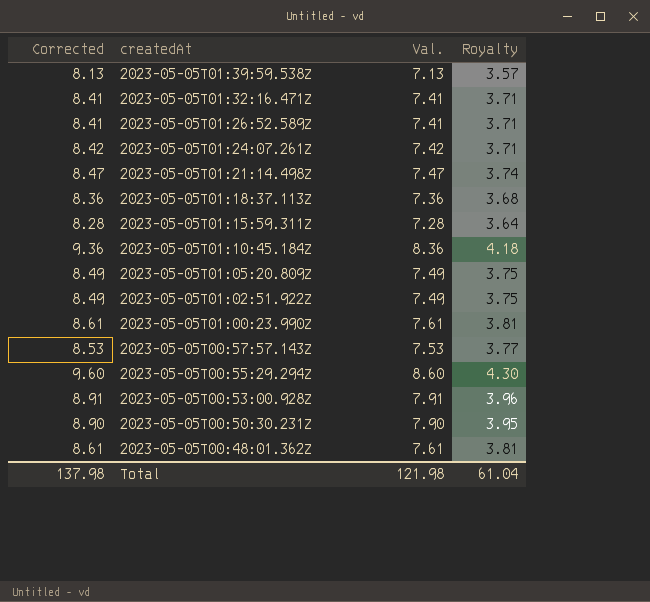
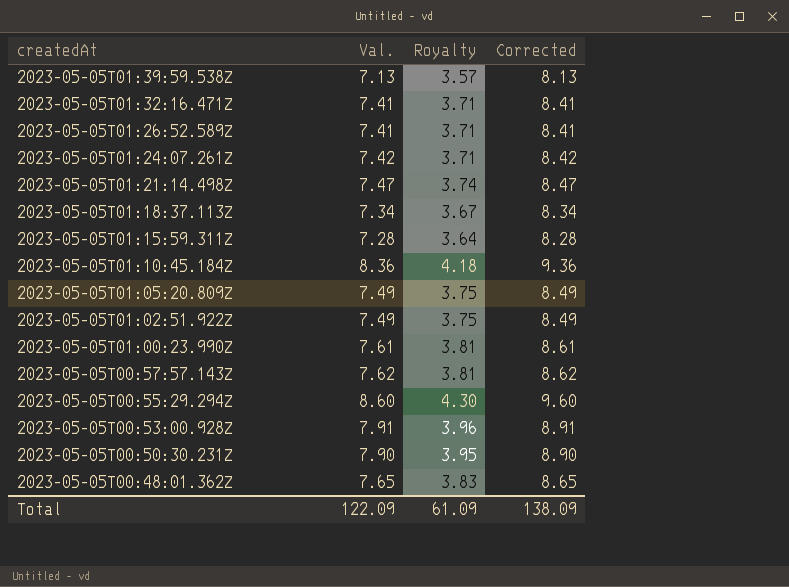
column Corrected | position: 1 -> 4
2023-05-05T01:18:37.113Z | Val.: 7.36 -> 7.34
2023-05-05T01:18:37.113Z | Royalty: 3.68 -> 3.67
2023-05-05T01:18:37.113Z | Corrected: 8.36 -> 8.34
2023-05-05T00:57:57.143Z | Val.: 7.53 -> 7.62
2023-05-05T00:57:57.143Z | Royalty: 3.77 -> 3.81
2023-05-05T00:57:57.143Z | Corrected: 8.53 -> 8.62
2023-05-05T00:48:01.362Z | Val.: 7.61 -> 7.65
2023-05-05T00:48:01.362Z | Royalty: 3.81 -> 3.83
2023-05-05T00:48:01.362Z | Corrected: 8.61 -> 8.65
Total | Val.: 121.98 -> 122.09
Total | Royalty: 61.04 -> 61.09
Total | Corrected: 137.98 -> 138.09

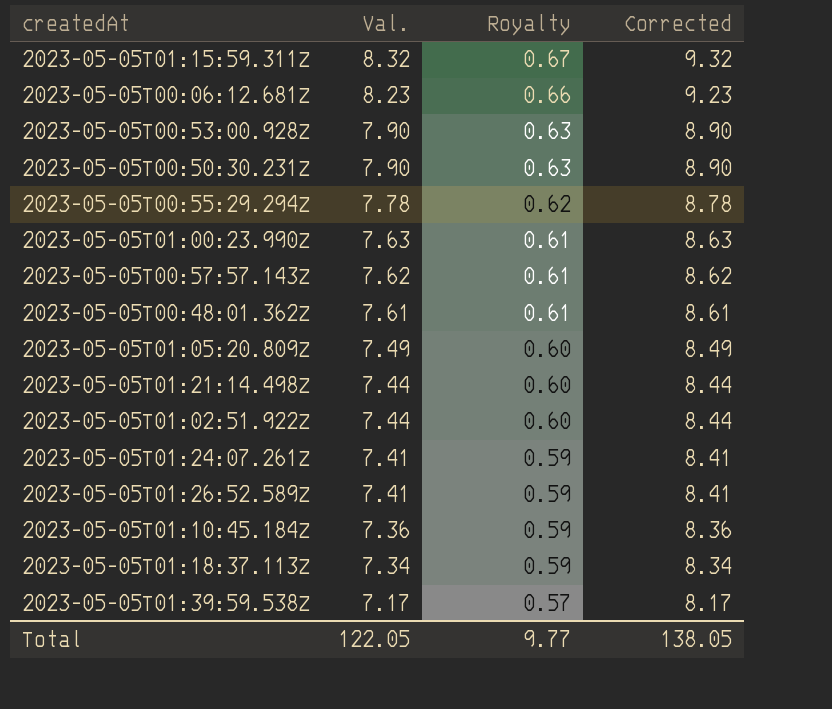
row order: createdAt descending -> Val. descending
column Royalty | formula: [Val.] * 0.5 -> [Val.] * 0.08
row 2023-05-05T01:32:16.471Z: 7.41 | 3.71 | 8.41 -> none
2023-05-05T01:15:59.311Z | Val.: 7.28 -> 8.32
2023-05-05T01:15:59.311Z | Corrected: 8.28 -> 9.32
row 2023-05-05T00:06:12.681Z: none -> 8.23 | 0.66 | 9.23
2023-05-05T00:53:00.928Z | Val.: 7.91 -> 7.90
2023-05-05T00:53:00.928Z | Corrected: 8.91 -> 8.90
2023-05-05T00:55:29.294Z | Val.: 8.60 -> 7.78
2023-05-05T00:55:29.294Z | Corrected: 9.60 -> 8.78
2023-05-05T01:00:23.990Z | Val.: 7.61 -> 7.63
2023-05-05T01:00:23.990Z | Corrected: 8.61 -> 8.63
2023-05-05T00:48:01.362Z | Val.: 7.65 -> 7.61
2023-05-05T00:48:01.362Z | Corrected: 8.65 -> 8.61
2023-05-05T01:21:14.498Z | Val.: 7.47 -> 7.44
2023-05-05T01:21:14.498Z | Corrected: 8.47 -> 8.44
2023-05-05T01:02:51.922Z | Val.: 7.49 -> 7.44
2023-05-05T01:02:51.922Z | Corrected: 8.49 -> 8.44
2023-05-05T01:24:07.261Z | Val.: 7.42 -> 7.41
2023-05-05T01:24:07.261Z | Corrected: 8.42 -> 8.41
2023-05-05T01:10:45.184Z | Val.: 8.36 -> 7.36
2023-05-05T01:10:45.184Z | Corrected: 9.36 -> 8.36
2023-05-05T01:39:59.538Z | Val.: 7.13 -> 7.17
2023-05-05T01:39:59.538Z | Corrected: 8.13 -> 8.17
Total | Val.: 122.09 -> 122.05
Total | Royalty: 61.09 -> 9.77
Total | Corrected: 138.09 -> 138.05

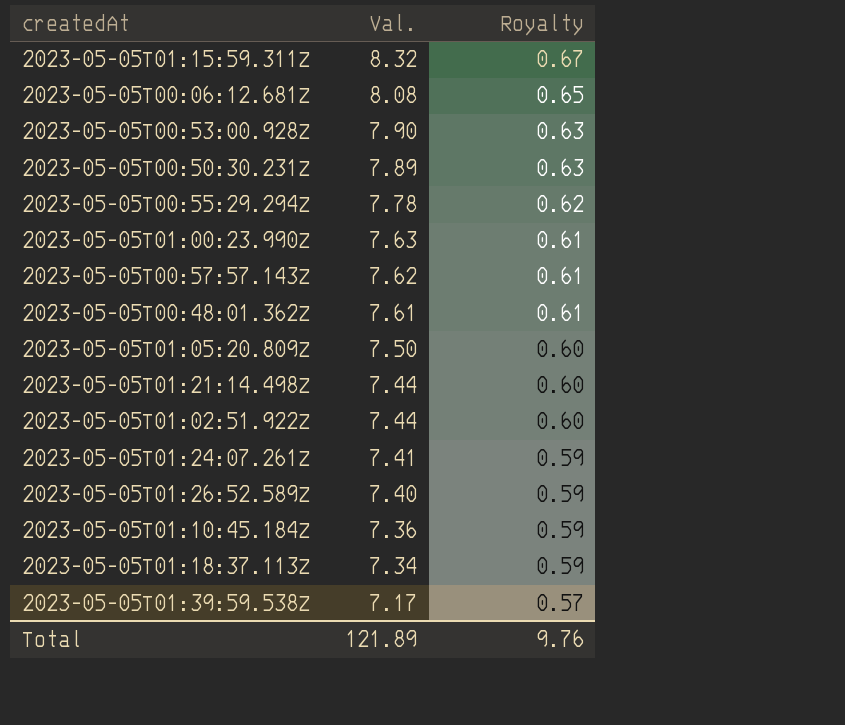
column Corrected | formula: [Val.] + 1 -> none
2023-05-05T00:06:12.681Z | Val.: 8.23 -> 8.08
2023-05-05T00:06:12.681Z | Royalty: 0.66 -> 0.65
2023-05-05T00:50:30.231Z | Val.: 7.90 -> 7.89
2023-05-05T01:05:20.809Z | Val.: 7.49 -> 7.50
2023-05-05T01:26:52.589Z | Val.: 7.41 -> 7.40
Total | Val.: 122.05 -> 121.89
Total | Royalty: 9.77 -> 9.76

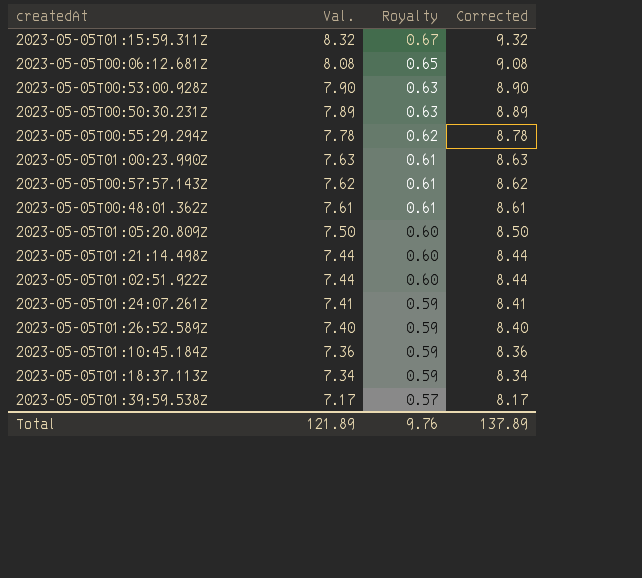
column Corrected | formula: none -> [Val.] + 1

